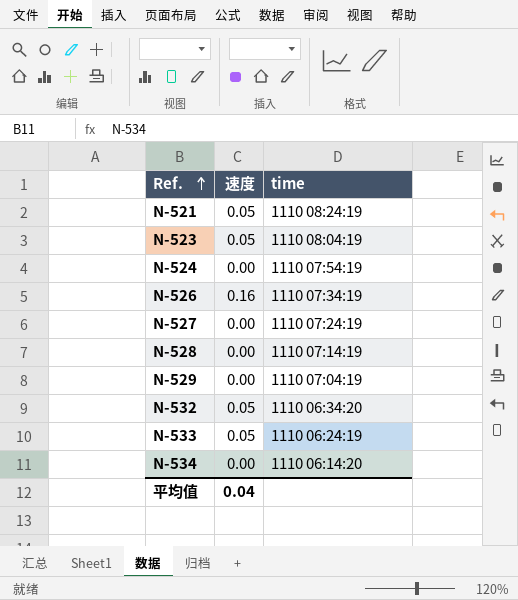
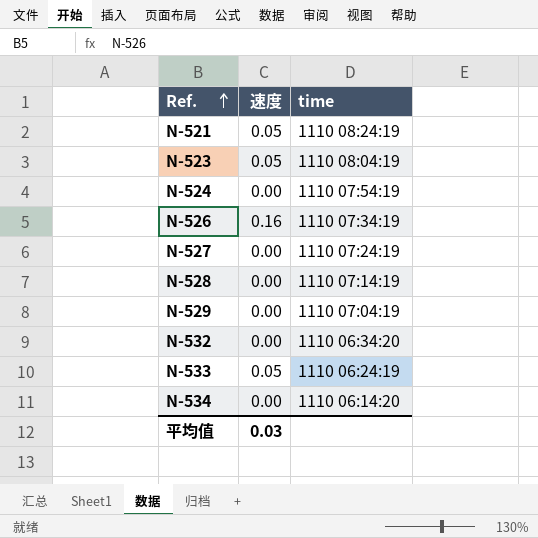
N-532 | 速度: 0.05 -> 0.00
平均值 | 速度: 0.04 -> 0.03

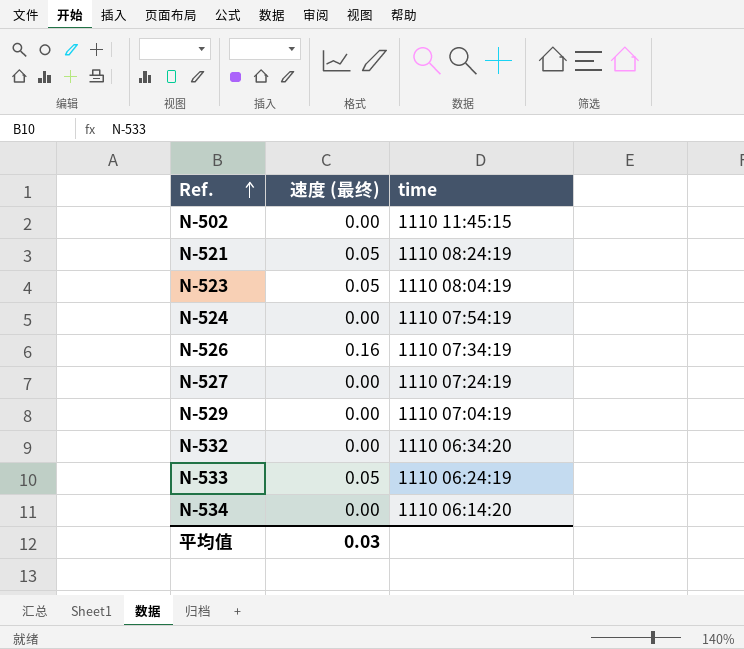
column name: 速度 -> 速度 (最终)
row N-528: 0.00 | 1110 07:14:19 -> none
row N-502: none -> 0.00 | 1110 11:45:15

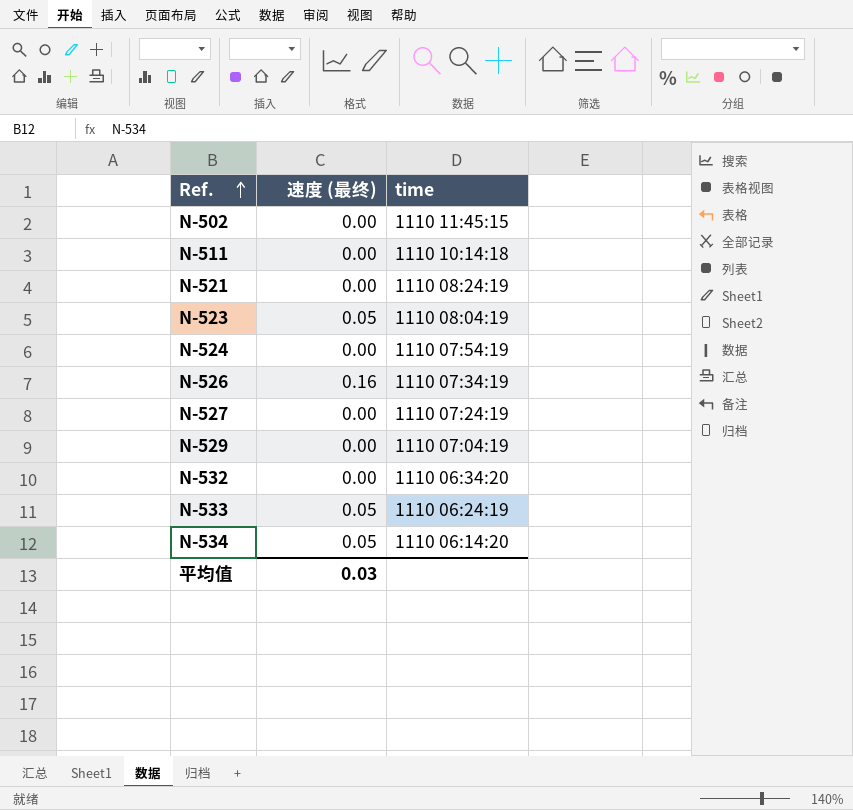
row N-511: none -> 0.00 | 1110 10:14:18
N-521 | 速度 (最终): 0.05 -> 0.00
N-534 | 速度 (最终): 0.00 -> 0.05

